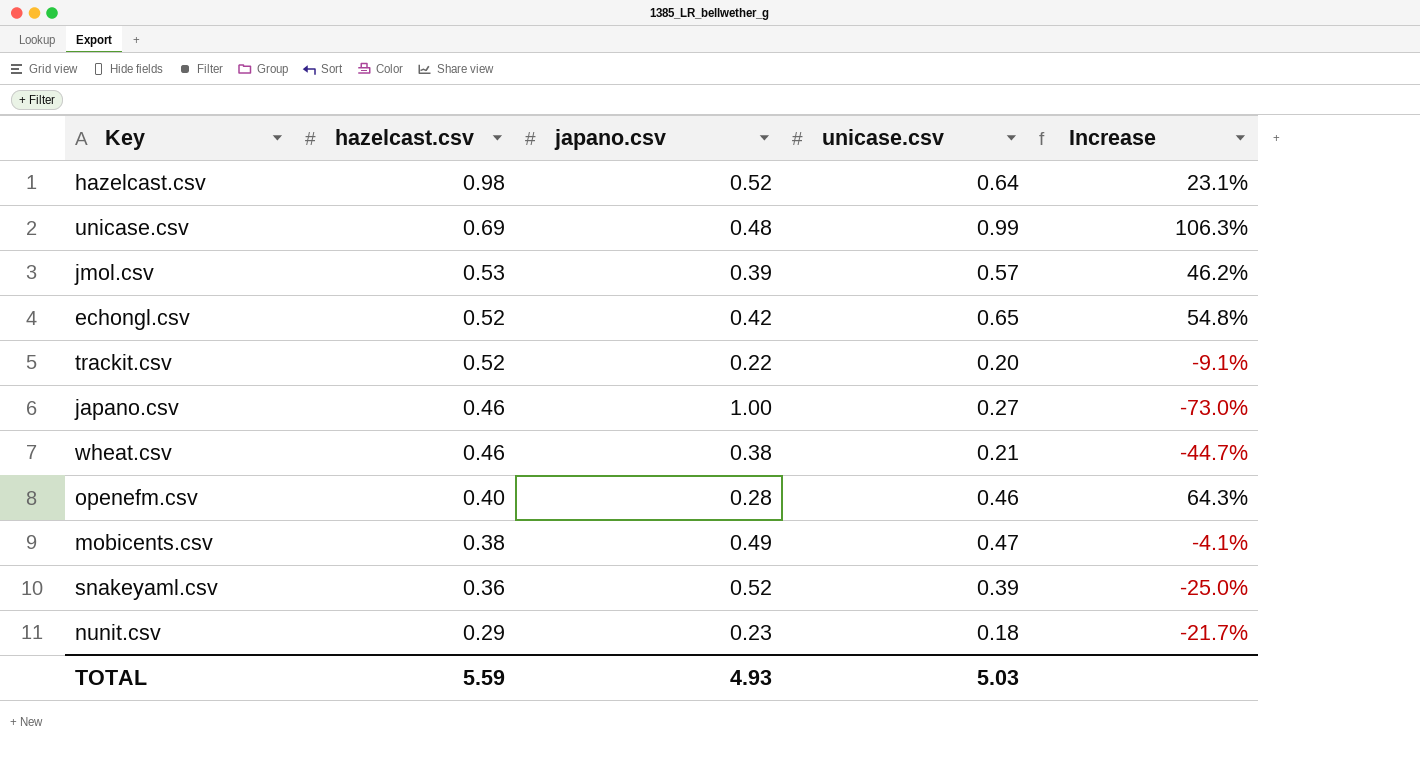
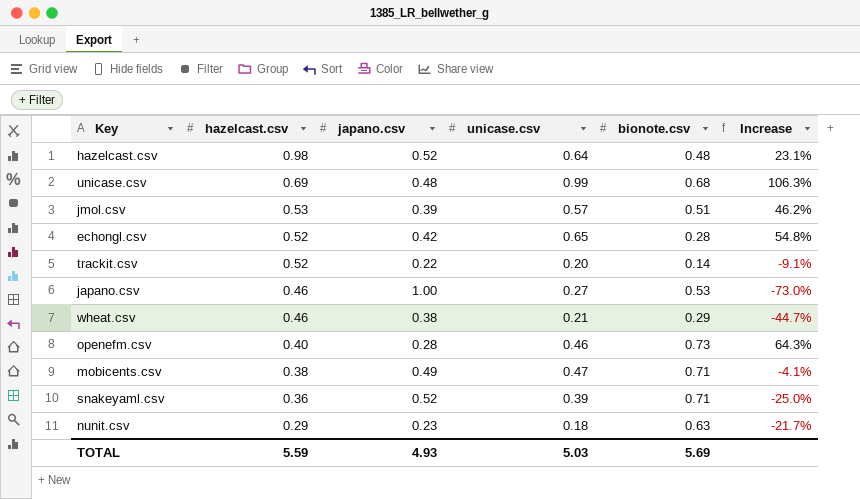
column bionote.csv | position: none -> 5

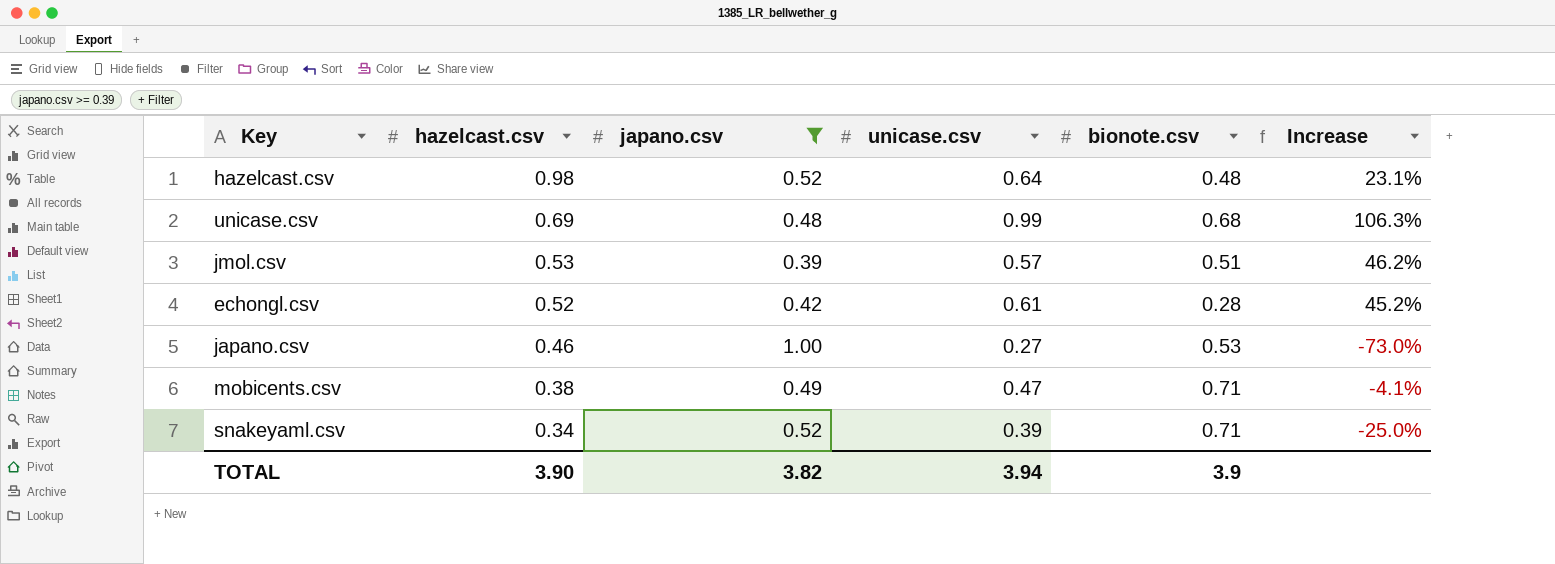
filter: none -> japano.csv >= 0.39
echongl.csv | unicase.csv: 0.65 -> 0.61
echongl.csv | Increase: 54.8% -> 45.2%
snakeyaml.csv | hazelcast.csv: 0.36 -> 0.34
TOTAL | hazelcast.csv: 5.59 -> 3.90
TOTAL | japano.csv: 4.93 -> 3.82
TOTAL | unicase.csv: 5.03 -> 3.94
TOTAL | bionote.csv: 5.69 -> 3.9

